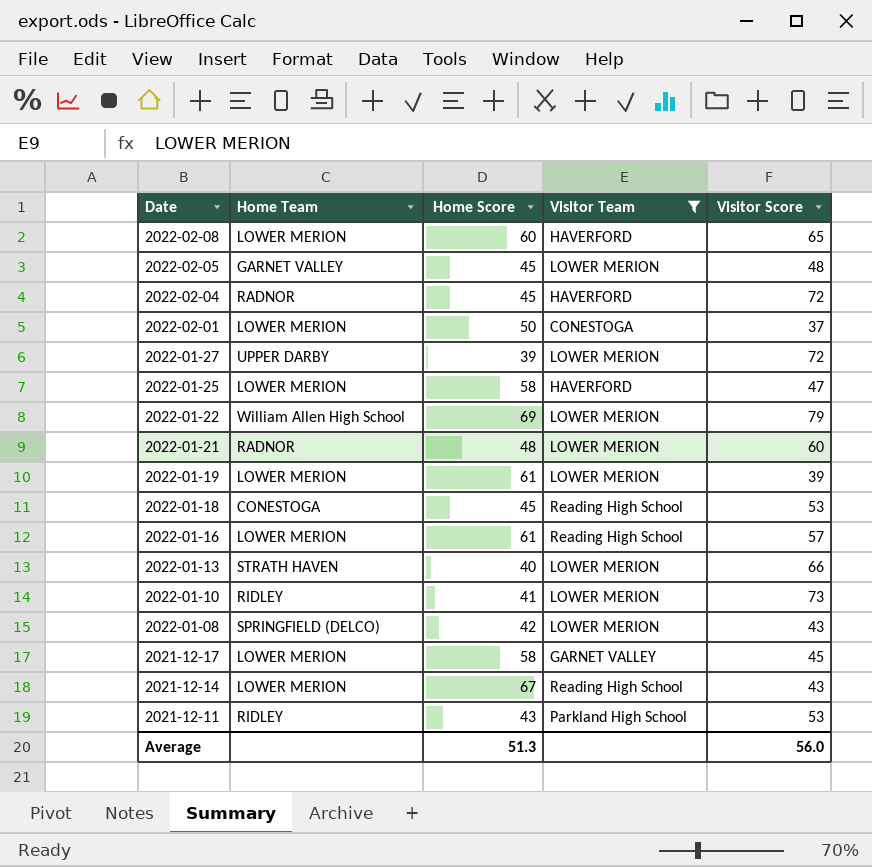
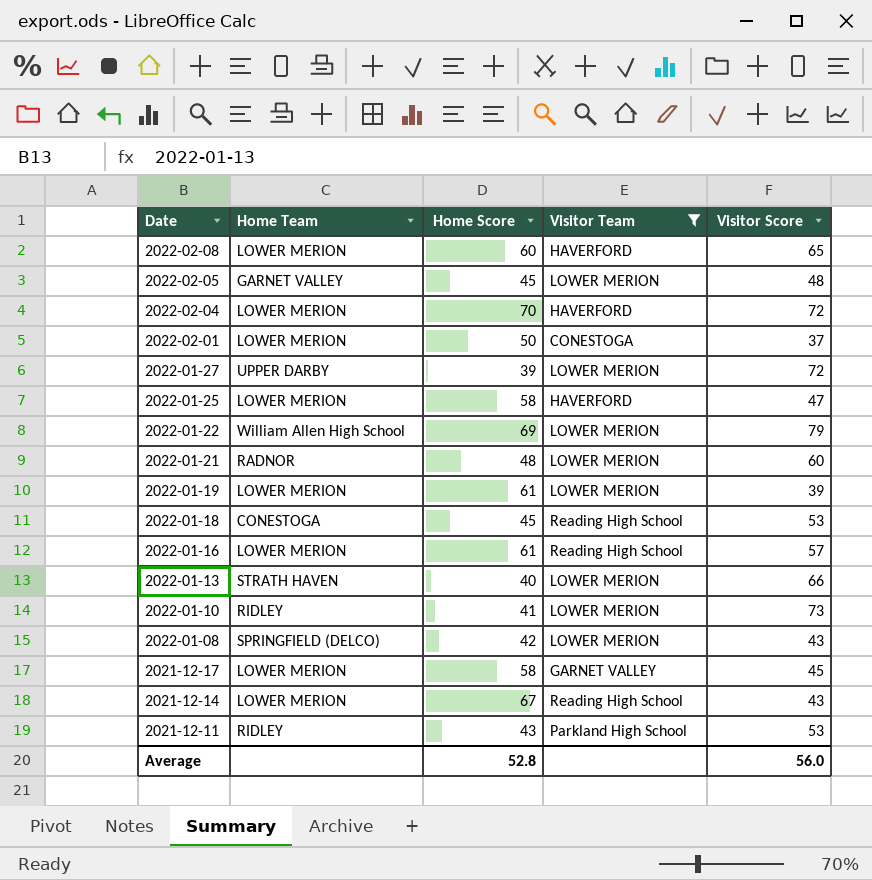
2022-02-04 | Home Team: RADNOR -> LOWER MERION
2022-02-04 | Home Score: 45 -> 70
Average | Home Score: 51.3 -> 52.8

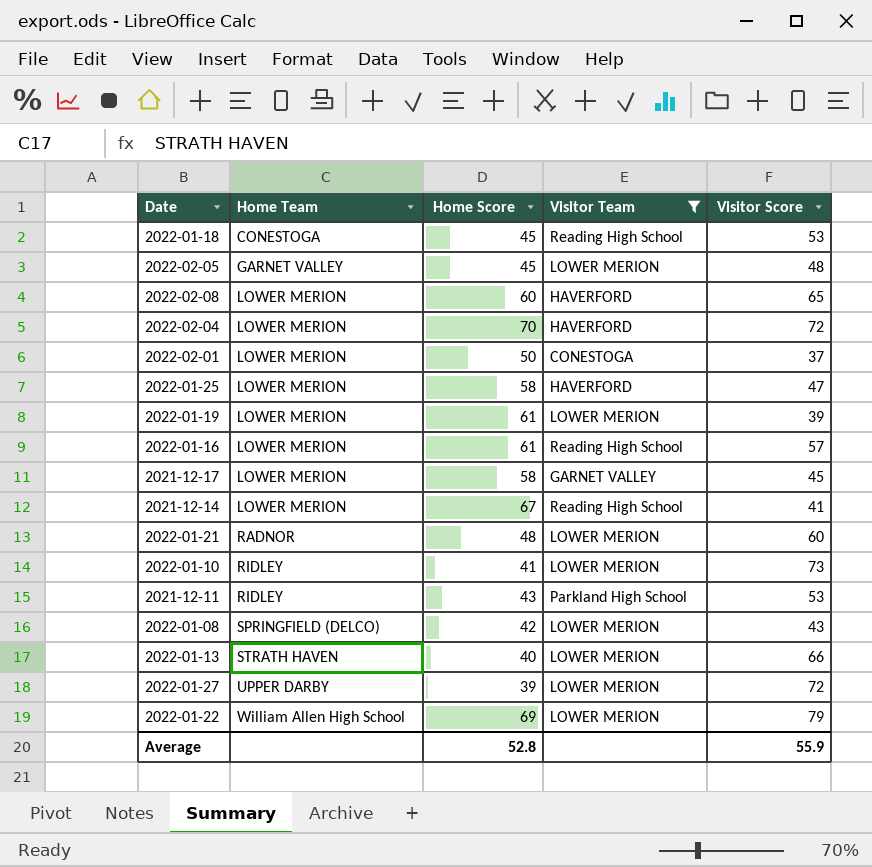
row order: Date descending -> Home Team ascending
2021-12-14 | Visitor Score: 43 -> 41
Average | Visitor Score: 56.0 -> 55.9

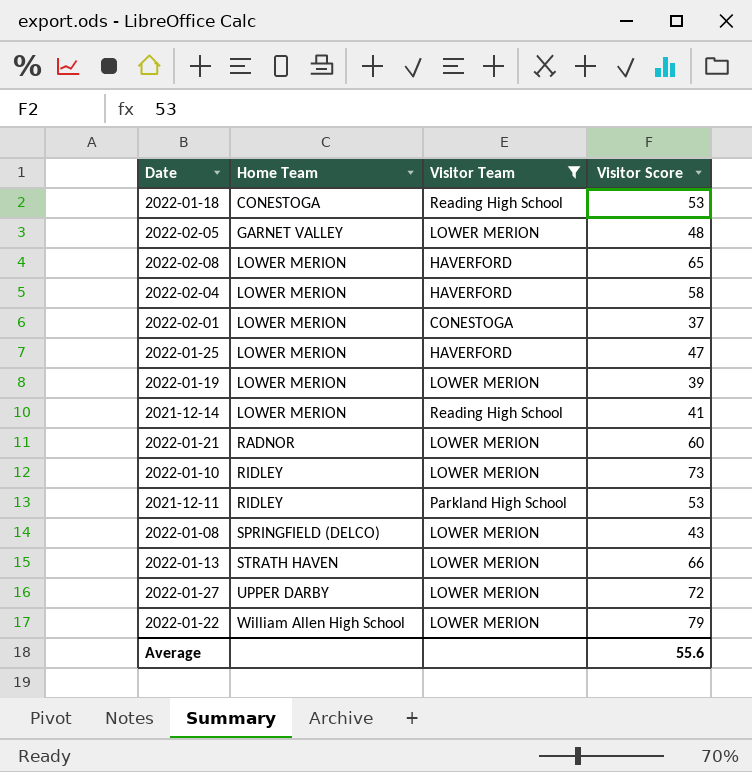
column Home Score | position: 3 -> none
row 2022-01-16: LOWER MERION | 61 | Reading High School | 57 -> none
row 2021-12-17: LOWER MERION | 58 | GARNET VALLEY | 45 -> none
2022-02-04 | Visitor Score: 72 -> 58
Average | Visitor Score: 55.9 -> 55.6

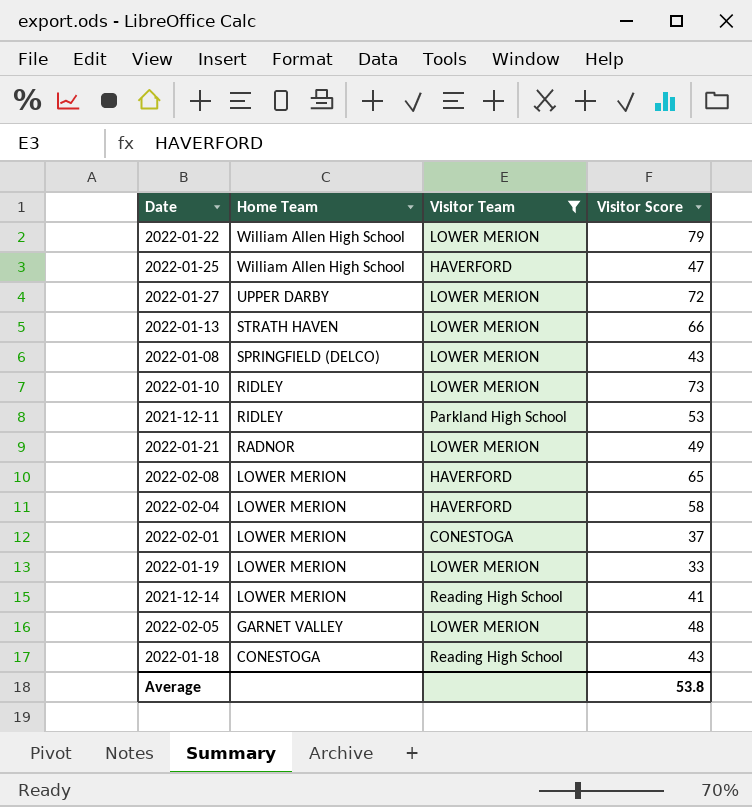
row order: Home Team ascending -> Home Team descending
2022-01-25 | Home Team: LOWER MERION -> William Allen High School
2022-01-21 | Visitor Score: 60 -> 49
2022-01-19 | Visitor Score: 39 -> 33
2022-01-18 | Visitor Score: 53 -> 43
Average | Visitor Score: 55.6 -> 53.8

